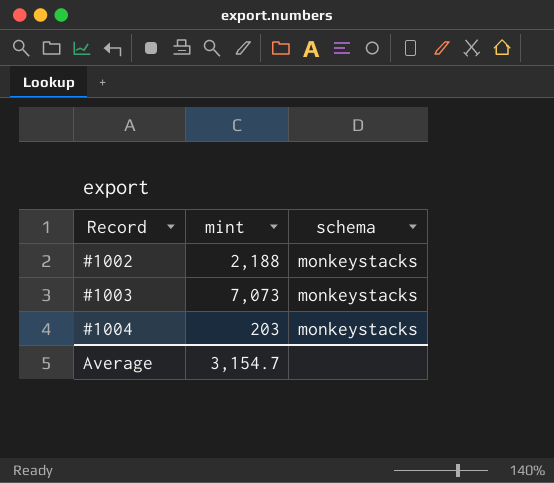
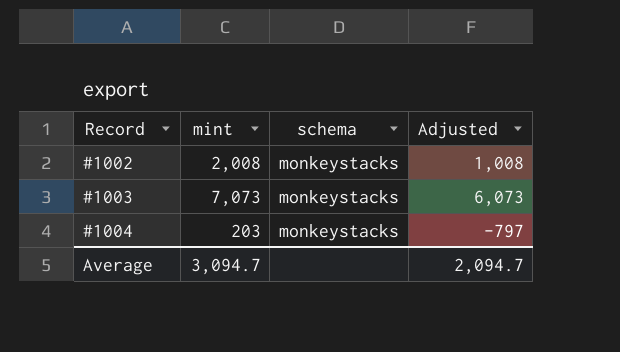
column Adjusted | formula: none -> [mint] - 1000
#1002 | mint: 2,188 -> 2,008
Average | mint: 3,154.7 -> 3,094.7

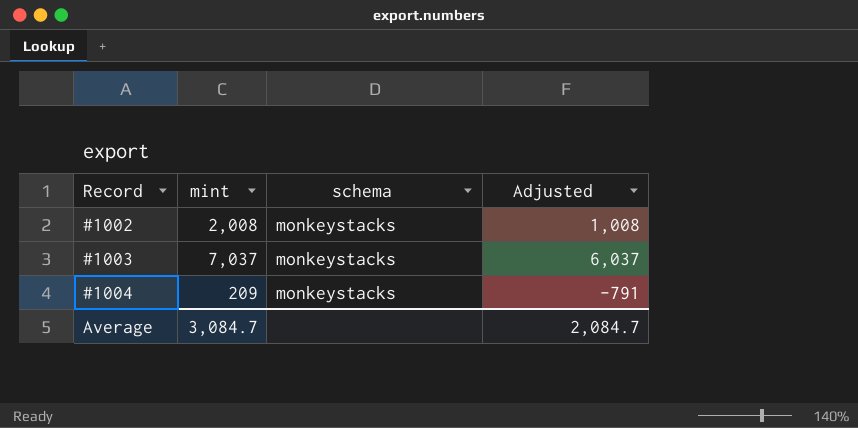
#1003 | mint: 7,073 -> 7,037
#1003 | Adjusted: 6,073 -> 6,037
#1004 | mint: 203 -> 209
#1004 | Adjusted: -797 -> -791
Average | mint: 3,094.7 -> 3,084.7
Average | Adjusted: 2,094.7 -> 2,084.7

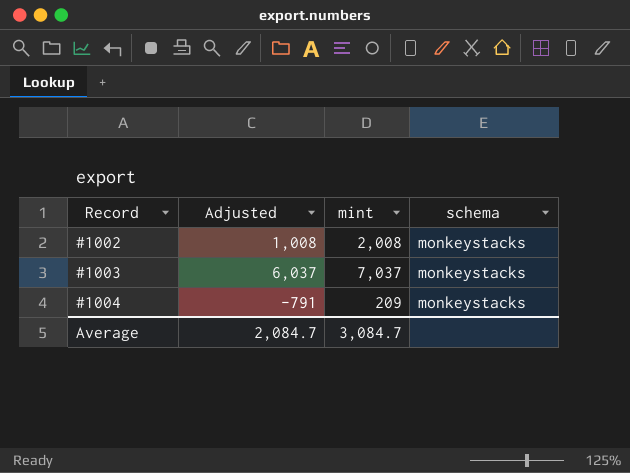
column Adjusted | position: 4 -> 2

